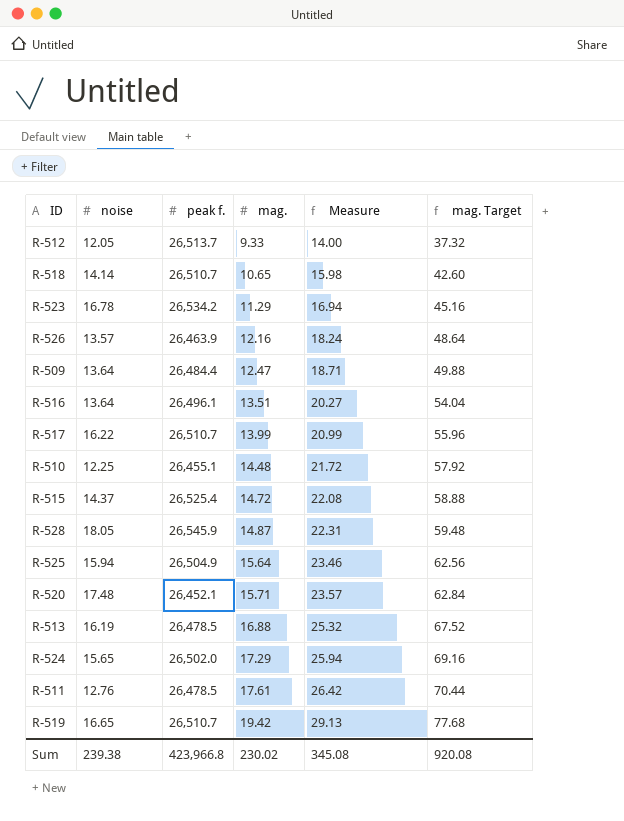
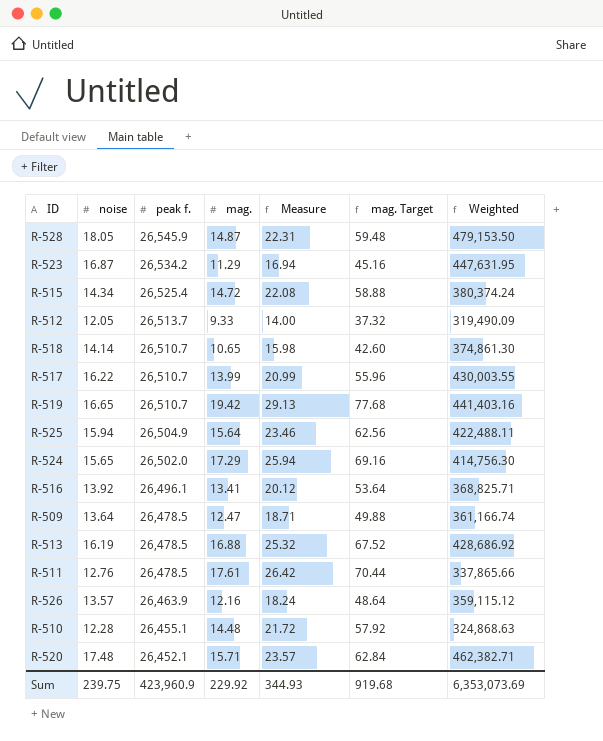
row order: mag. ascending -> peak f. descending
column Weighted | formula: none -> [noise] * [peak f.]
R-523 | noise: 16.78 -> 16.87
R-515 | noise: 14.37 -> 14.34
R-516 | noise: 13.64 -> 13.92
R-516 | mag.: 13.51 -> 13.41
R-516 | Measure: 20.27 -> 20.12
R-516 | mag. Target: 54.04 -> 53.64
R-509 | peak f.: 26,484.4 -> 26,478.5
R-510 | noise: 12.25 -> 12.28
Sum | noise: 239.38 -> 239.75
Sum | peak f.: 423,966.8 -> 423,960.9
Sum | mag.: 230.02 -> 229.92
Sum | Measure: 345.08 -> 344.93
Sum | mag. Target: 920.08 -> 919.68

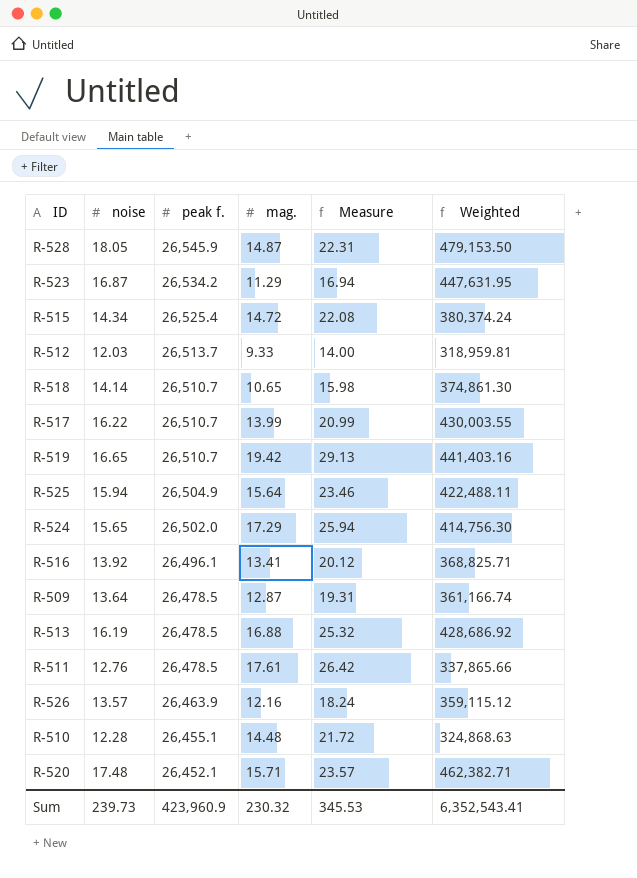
column mag. Target | formula: [mag.] * 4 -> none
R-512 | noise: 12.05 -> 12.03
R-512 | Weighted: 319,490.09 -> 318,959.81
R-509 | mag.: 12.47 -> 12.87
R-509 | Measure: 18.71 -> 19.31
Sum | noise: 239.75 -> 239.73
Sum | mag.: 229.92 -> 230.32
Sum | Measure: 344.93 -> 345.53
Sum | Weighted: 6,353,073.69 -> 6,352,543.41

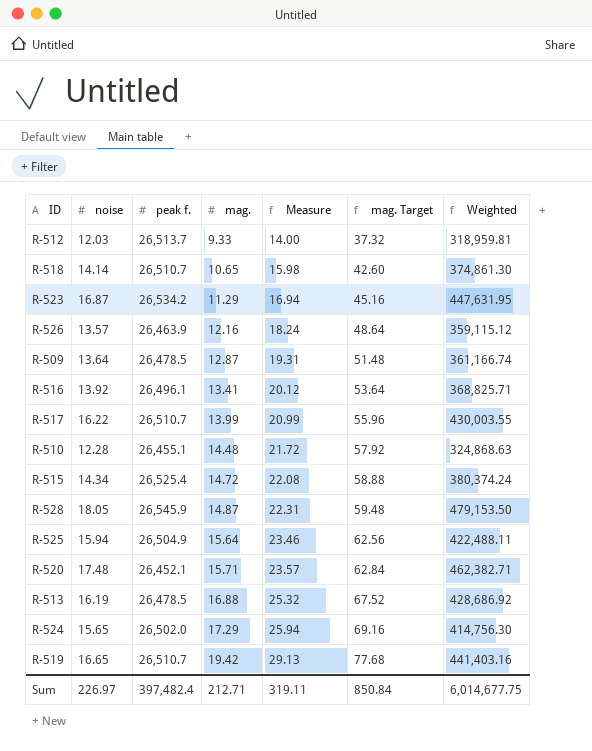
row order: peak f. descending -> mag. ascending
column mag. Target | formula: none -> [mag.] * 4
row R-511: 12.76 | 26,478.5 | 17.61 | 26.42 | 337,865.66 -> none
Sum | noise: 239.73 -> 226.97
Sum | peak f.: 423,960.9 -> 397,482.4
Sum | mag.: 230.32 -> 212.71
Sum | Measure: 345.53 -> 319.11
Sum | Weighted: 6,352,543.41 -> 6,014,677.75

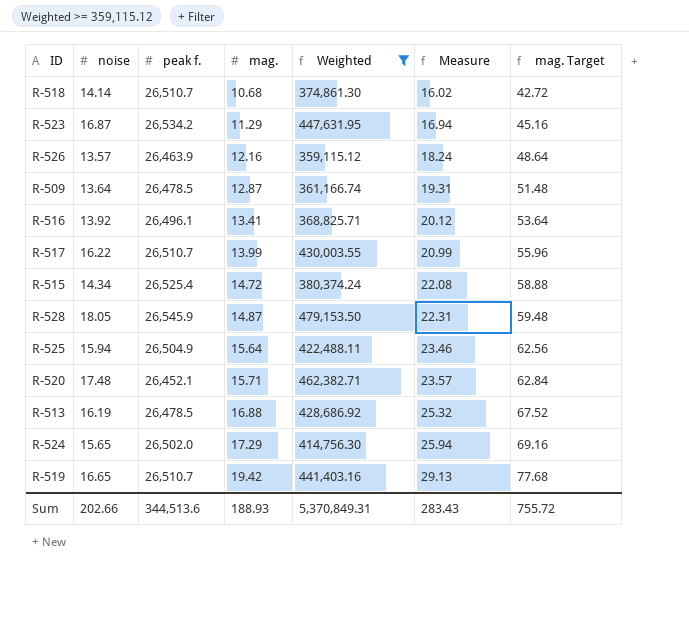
filter: none -> Weighted >= 359,115.12
column Weighted | position: 7 -> 5
R-518 | mag.: 10.65 -> 10.68
R-518 | Measure: 15.98 -> 16.02
R-518 | mag. Target: 42.60 -> 42.72
Sum | noise: 226.97 -> 202.66
Sum | peak f.: 397,482.4 -> 344,513.6
Sum | mag.: 212.71 -> 188.93
Sum | Weighted: 6,014,677.75 -> 5,370,849.31
Sum | Measure: 319.11 -> 283.43
Sum | mag. Target: 850.84 -> 755.72

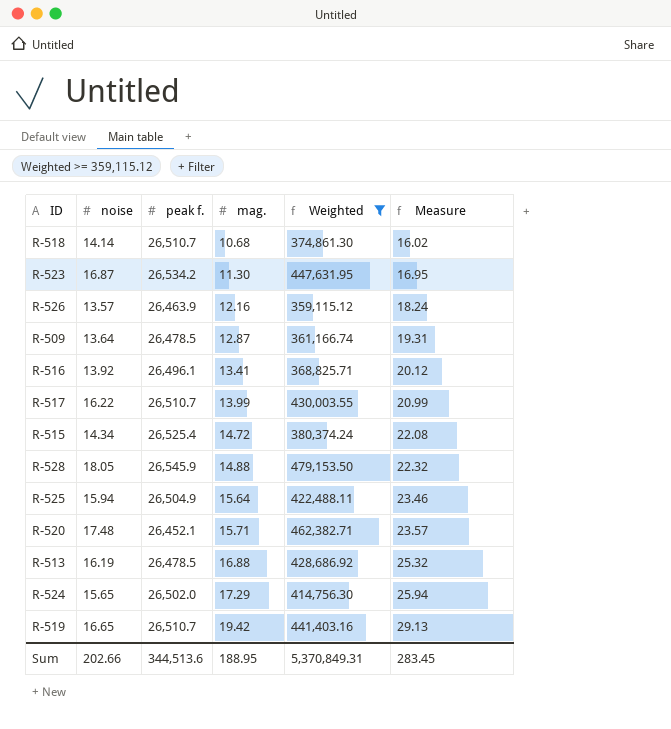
column mag. Target | formula: [mag.] * 4 -> none
R-523 | mag.: 11.29 -> 11.30
R-523 | Measure: 16.94 -> 16.95
R-528 | mag.: 14.87 -> 14.88
R-528 | Measure: 22.31 -> 22.32
Sum | mag.: 188.93 -> 188.95
Sum | Measure: 283.43 -> 283.45

